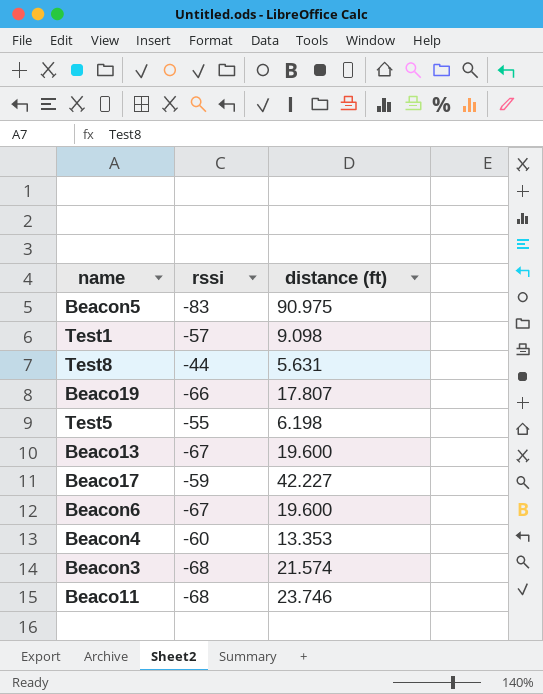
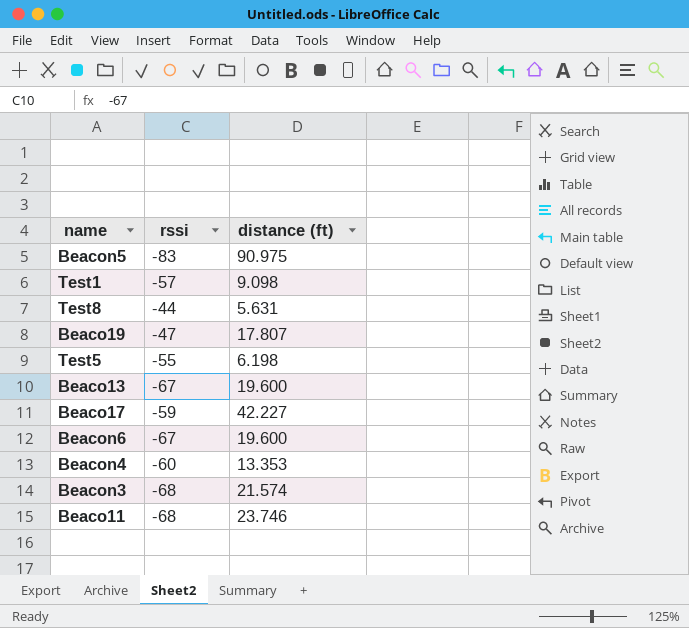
Beaco19 | rssi: -66 -> -47

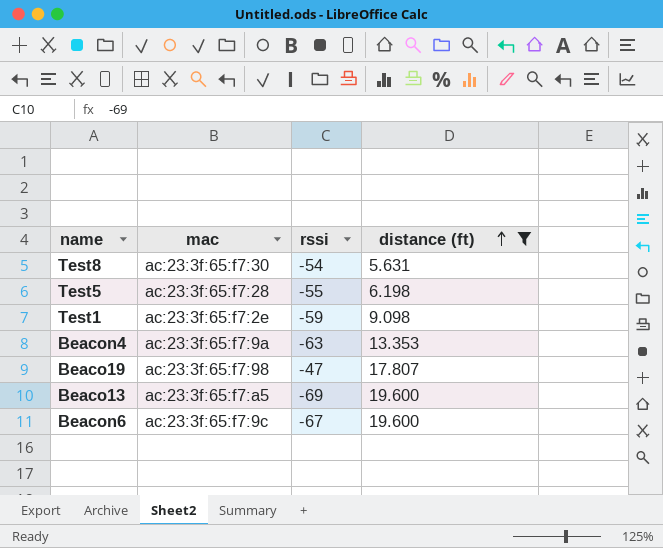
filter: none -> distance (ft) <= 19.600
row order: none -> distance (ft) ascending
column mac | position: none -> 2
Test8 | rssi: -44 -> -54
Test1 | rssi: -57 -> -59
Beacon4 | rssi: -60 -> -63
Beaco13 | rssi: -67 -> -69

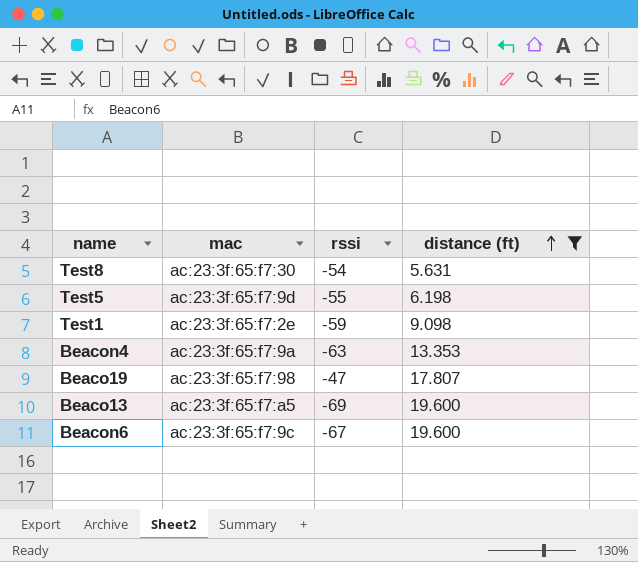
Test5 | mac: ac:23:3f:65:f7:28 -> ac:23:3f:65:f7:9d

